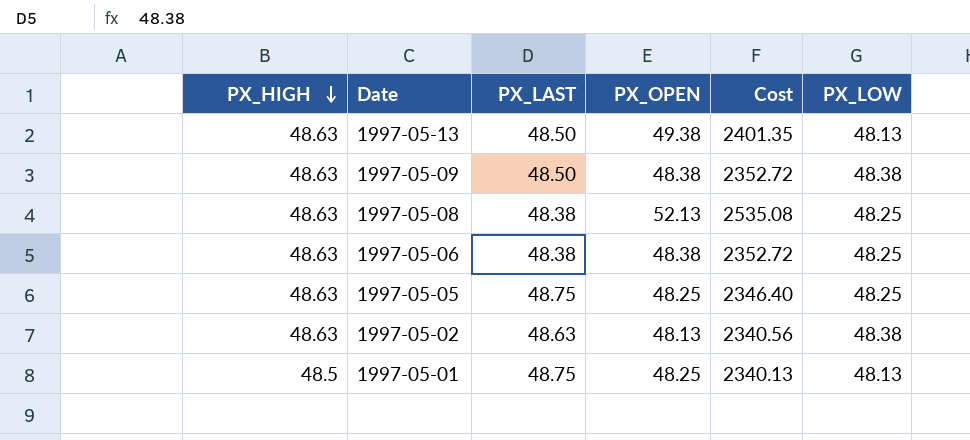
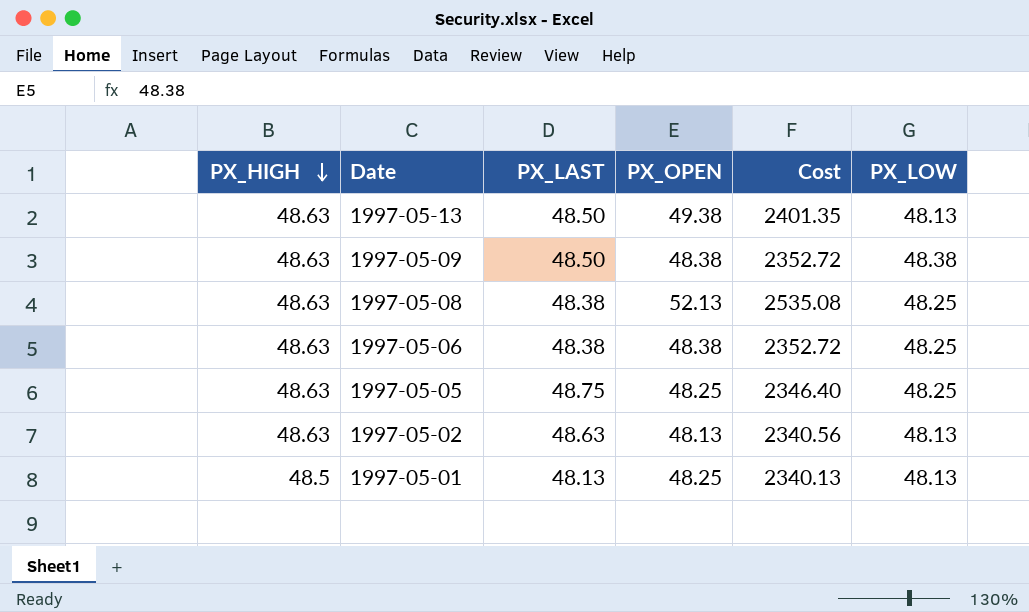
1997-05-02 | PX_LOW: 48.38 -> 48.13
1997-05-01 | PX_LAST: 48.75 -> 48.13

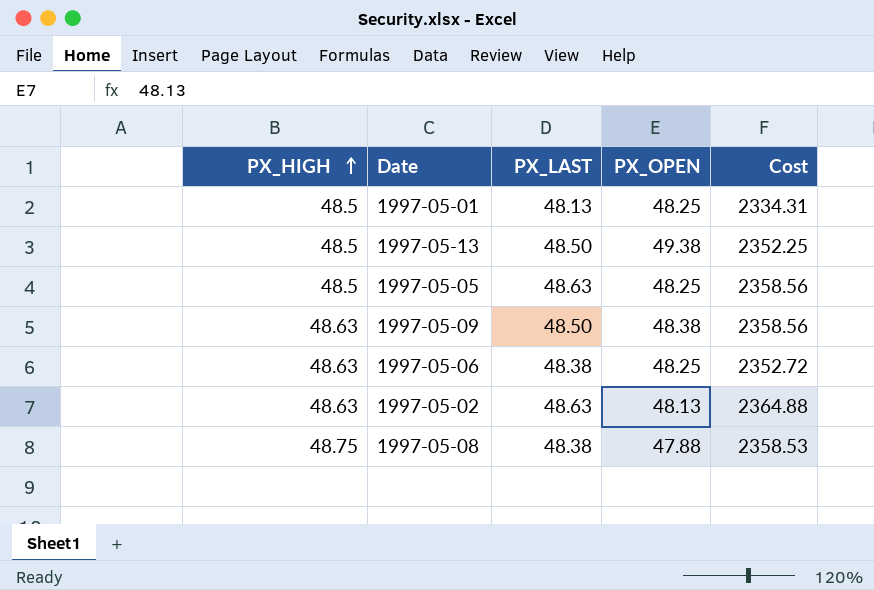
row order: PX_HIGH descending -> PX_HIGH ascending
column PX_LOW | position: 6 -> none
column Cost | formula: [PX_HIGH] * [PX_OPEN] -> [PX_HIGH] * [PX_LAST]
1997-05-13 | PX_HIGH: 48.63 -> 48.5
1997-05-05 | PX_HIGH: 48.63 -> 48.5
1997-05-05 | PX_LAST: 48.75 -> 48.63
1997-05-06 | PX_OPEN: 48.38 -> 48.25
1997-05-08 | PX_HIGH: 48.63 -> 48.75
1997-05-08 | PX_OPEN: 52.13 -> 47.88

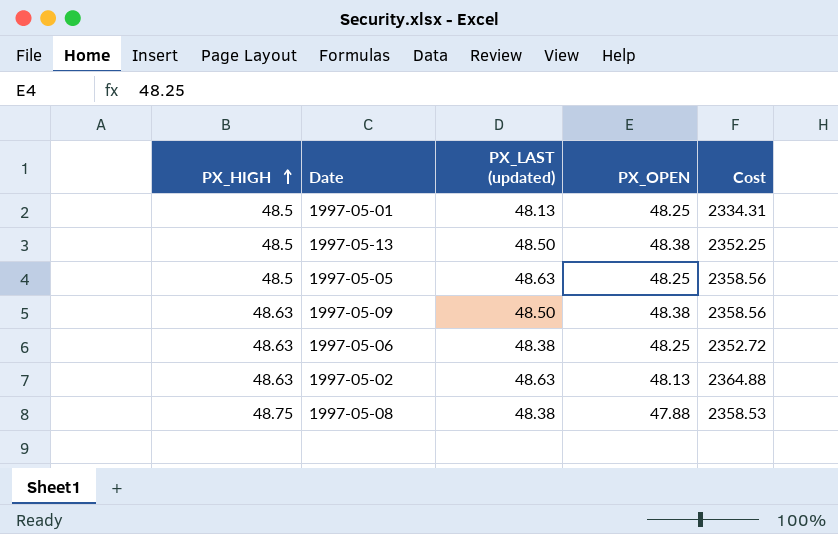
column name: PX_LAST -> PX_LAST (updated)
1997-05-13 | PX_OPEN: 49.38 -> 48.38

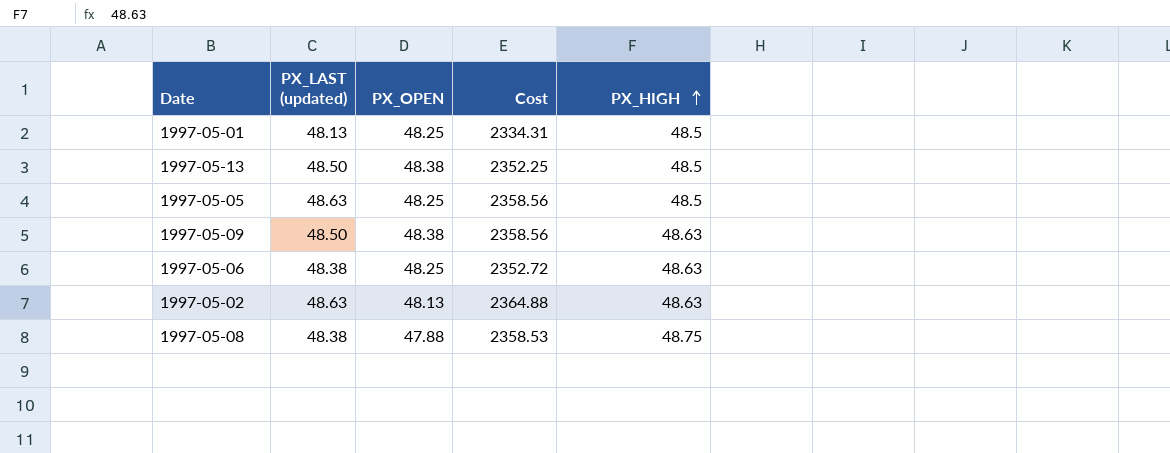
column PX_HIGH | position: 1 -> 5

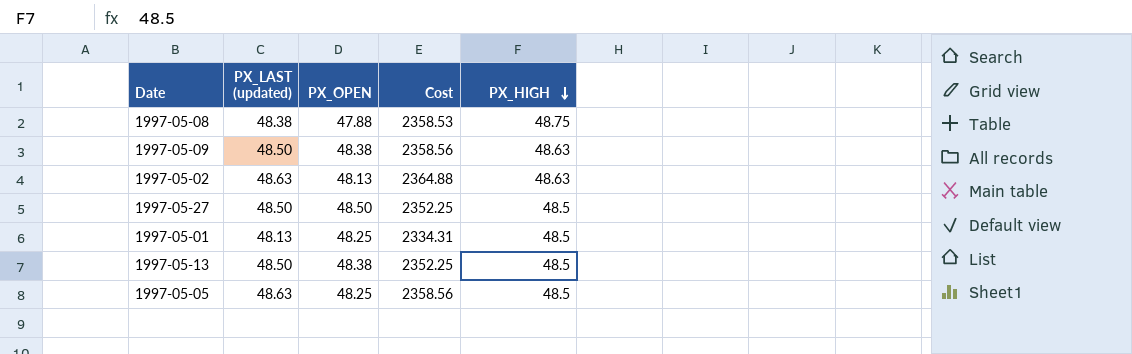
row order: PX_HIGH ascending -> PX_HIGH descending
row 1997-05-06: 48.38 | 48.25 | 2352.72 | 48.63 -> none
row 1997-05-27: none -> 48.50 | 48.50 | 2352.25 | 48.5

